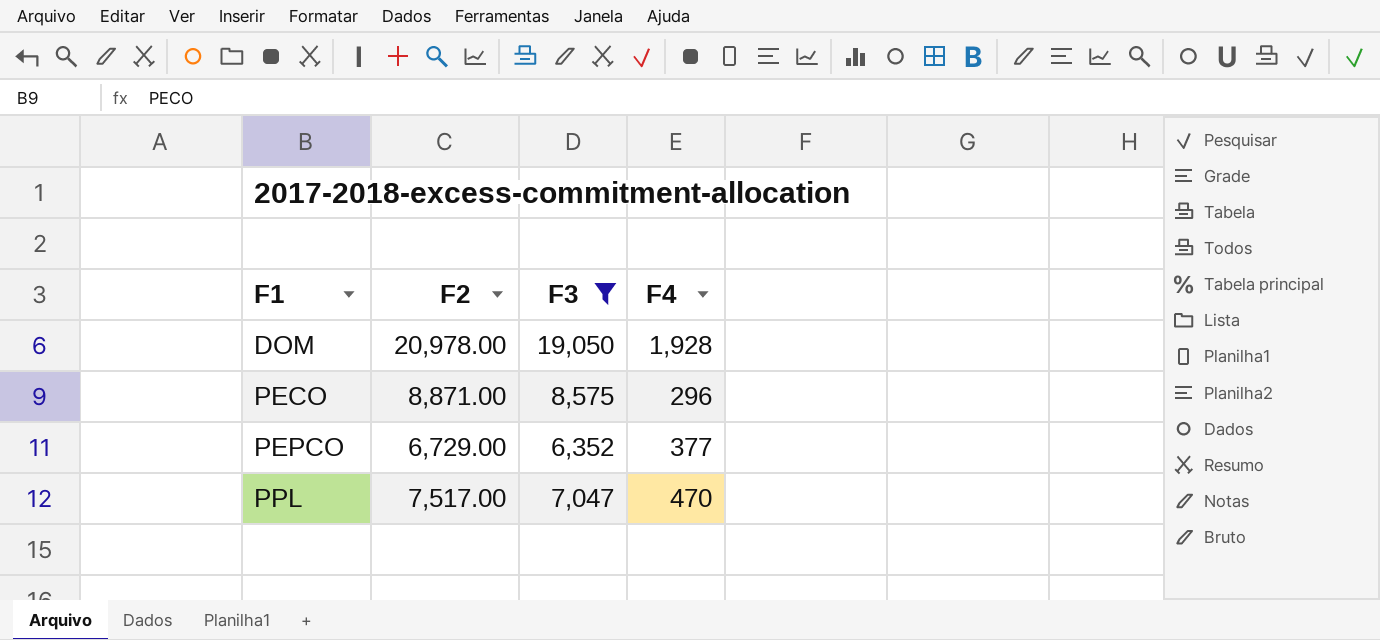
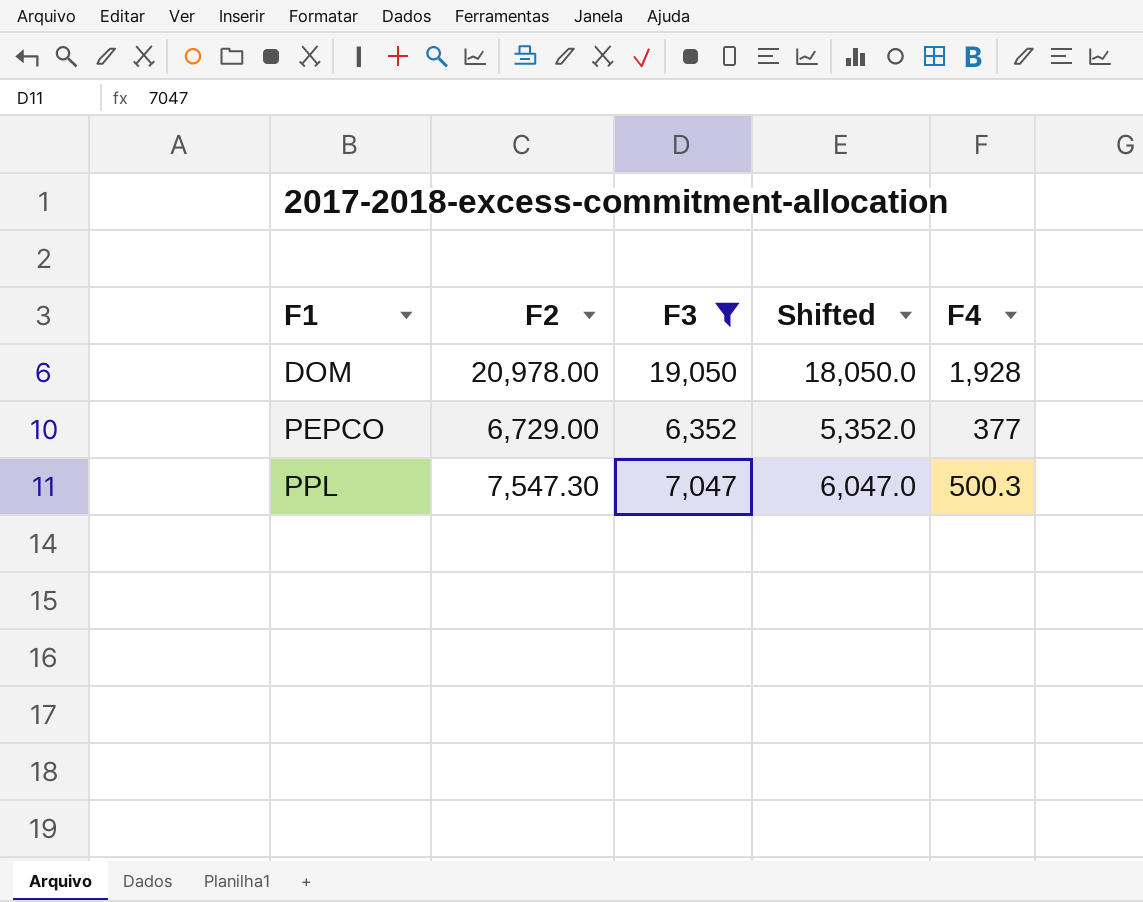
column Shifted | formula: none -> [F3] - 1000
row PECO: 8,871.00 | 8,575 | 296 -> none
PPL | F2: 7,517.00 -> 7,547.30
PPL | F4: 470 -> 500.3

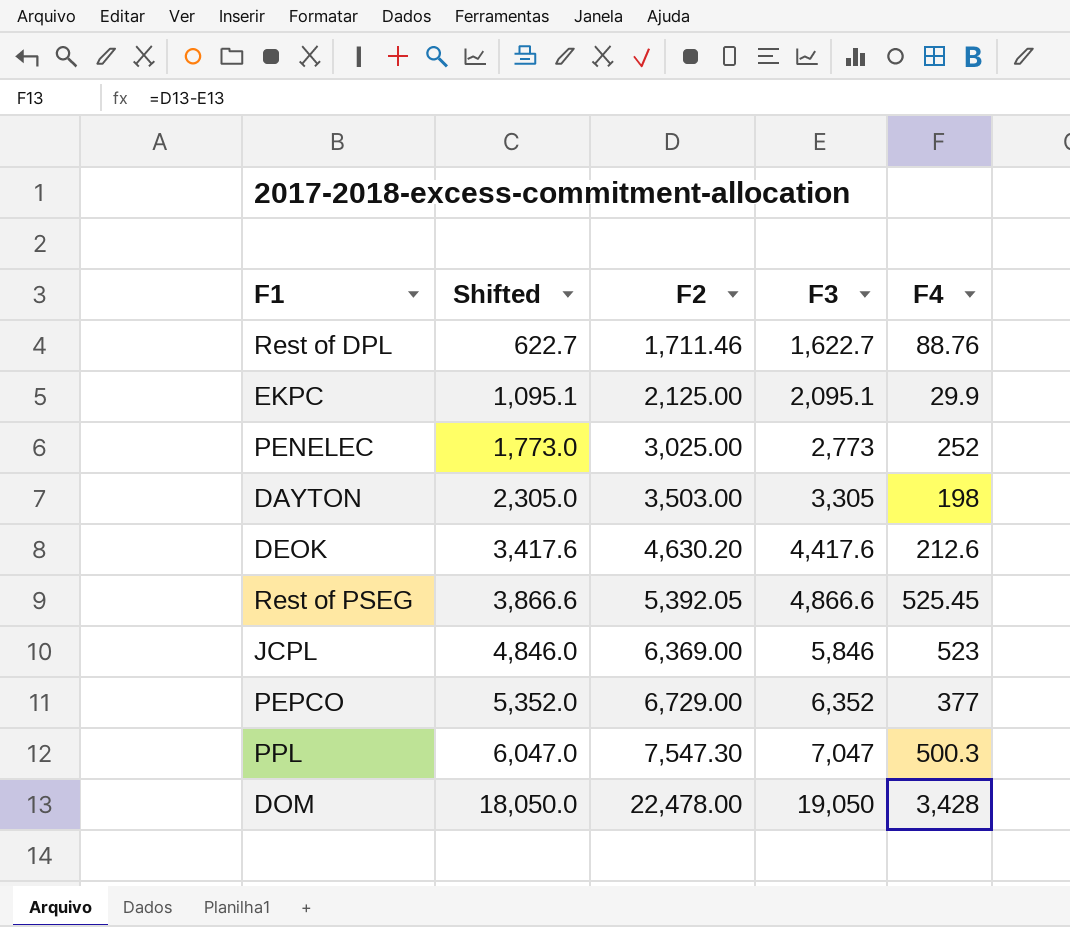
filter: F3 >= 6,352 -> none
row order: F1 ascending -> Shifted ascending
column Shifted | position: 4 -> 2
DOM | F2: 20,978.00 -> 22,478.00
DOM | F4: 1,928 -> 3,428

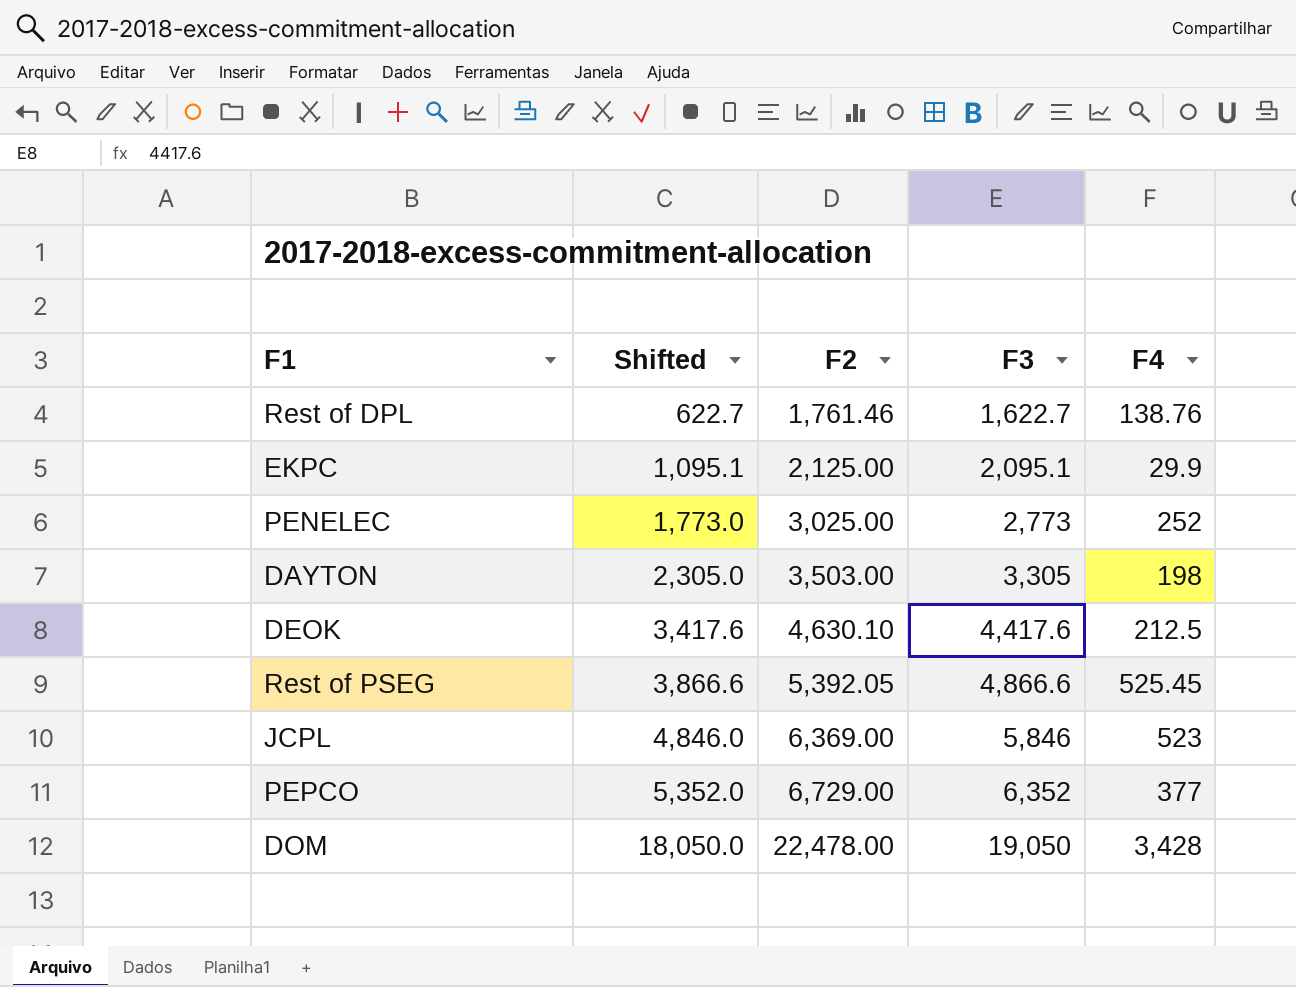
row PPL: 6,047.0 | 7,547.30 | 7,047 | 500.3 -> none
Rest of DPL | F2: 1,711.46 -> 1,761.46
Rest of DPL | F4: 88.76 -> 138.76
DEOK | F2: 4,630.20 -> 4,630.10
DEOK | F4: 212.6 -> 212.5

